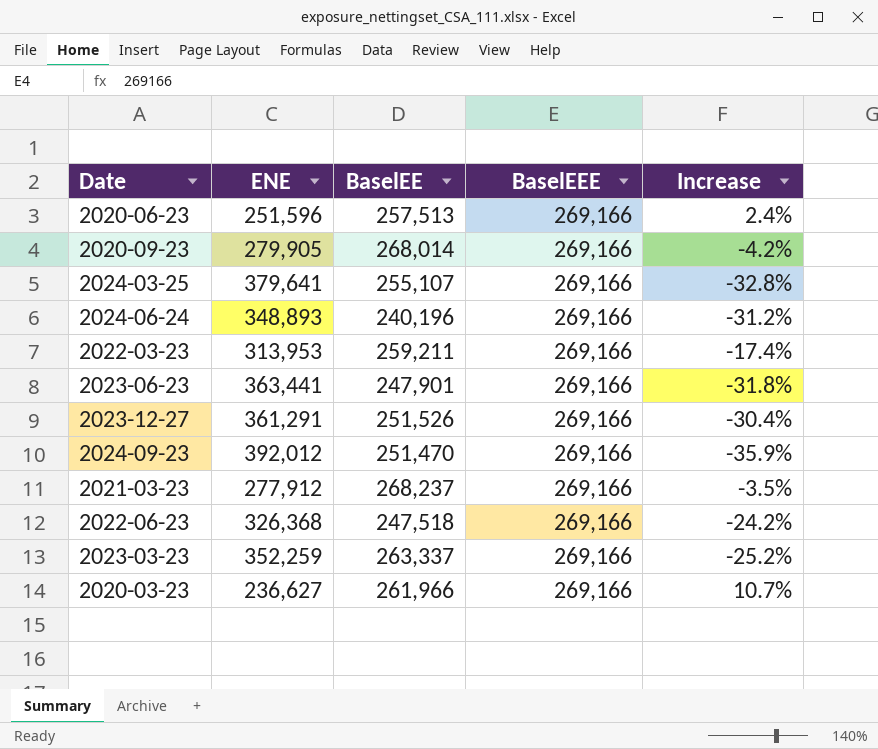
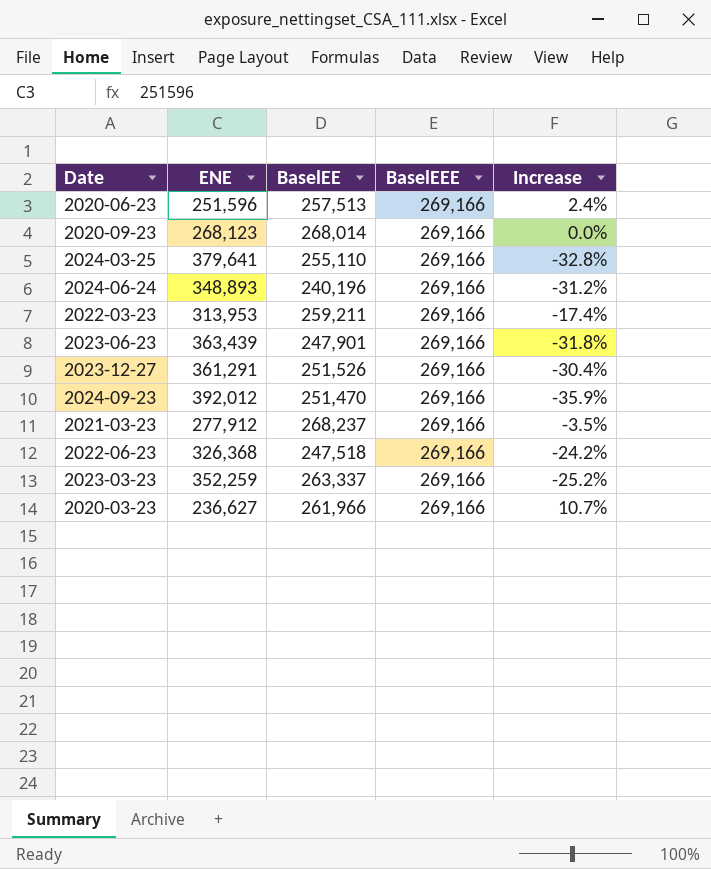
2020-09-23 | ENE: 279,905 -> 268,123
2020-09-23 | Increase: -4.2% -> 0.0%
2024-03-25 | BaselEE: 255,107 -> 255,110
2023-06-23 | ENE: 363,441 -> 363,439

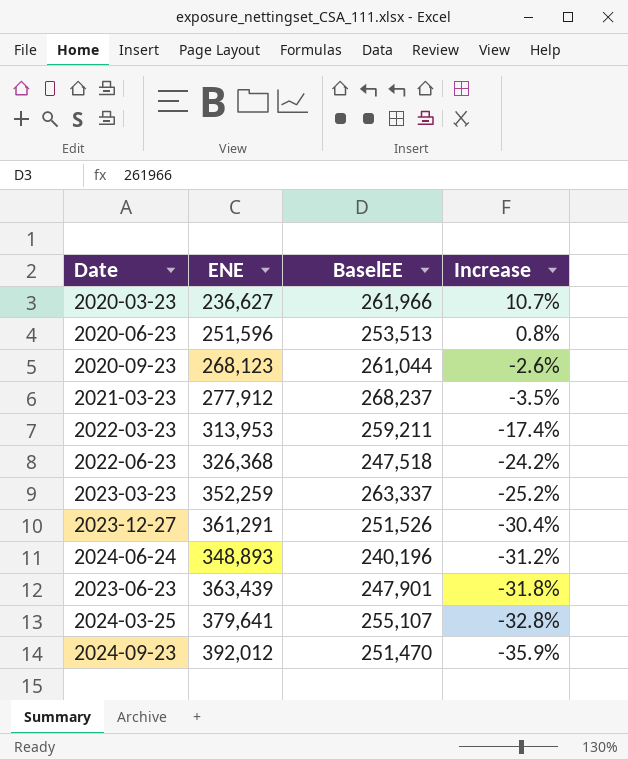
row order: none -> Increase descending
column BaselEEE | position: 4 -> none
2020-06-23 | BaselEE: 257,513 -> 253,513
2020-06-23 | Increase: 2.4% -> 0.8%
2020-09-23 | BaselEE: 268,014 -> 261,044
2020-09-23 | Increase: 0.0% -> -2.6%
2024-03-25 | BaselEE: 255,110 -> 255,107

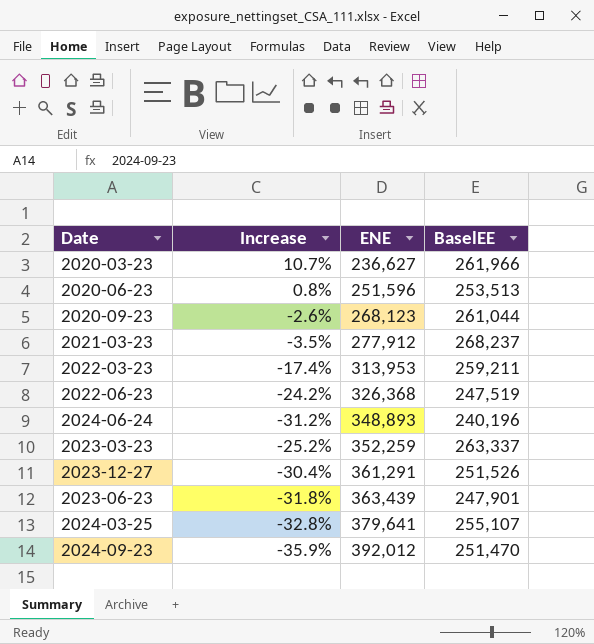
row order: Increase descending -> ENE ascending
column Increase | position: 4 -> 2
2022-06-23 | BaselEE: 247,518 -> 247,519

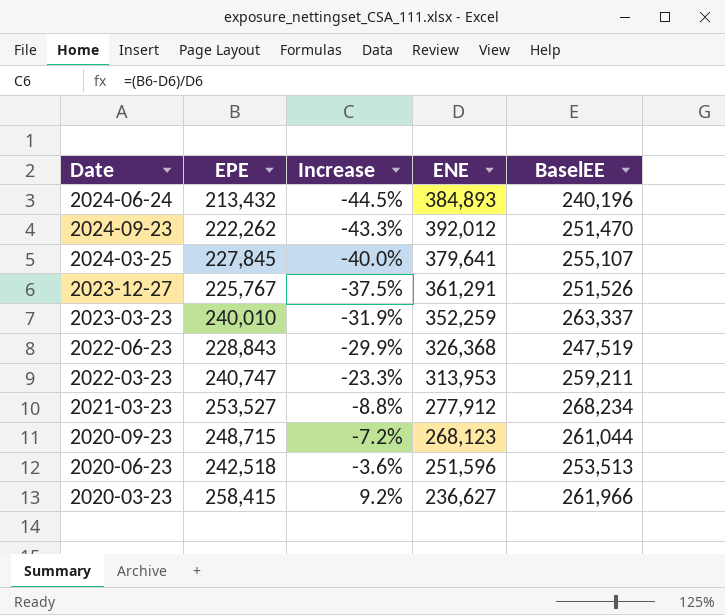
row order: ENE ascending -> Increase ascending
column EPE | position: none -> 2
column Increase | formula: ([BaselEE] - [ENE]) / [ENE] -> ([EPE] - [ENE]) / [ENE]
row 2023-06-23: -31.8% | 363,439 | 247,901 -> none
2024-06-24 | ENE: 348,893 -> 384,893
2021-03-23 | BaselEE: 268,237 -> 268,234

